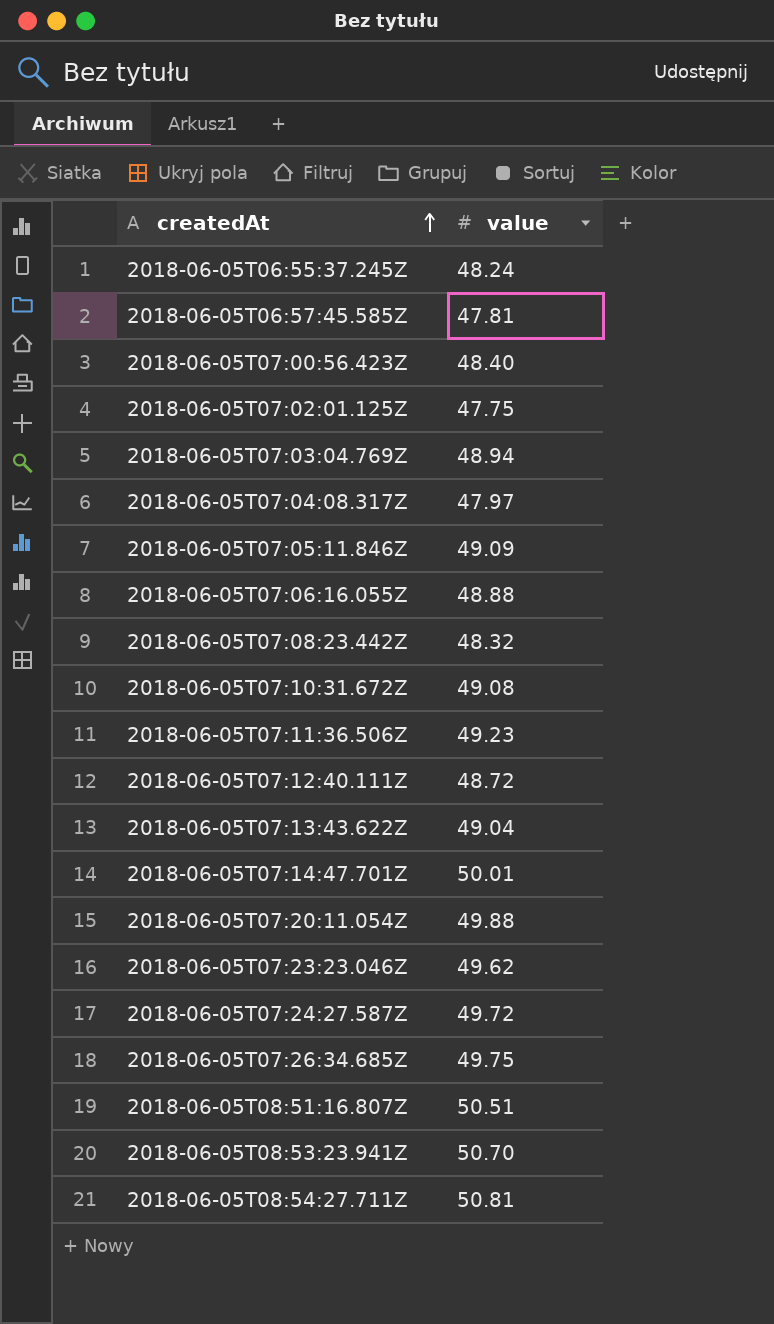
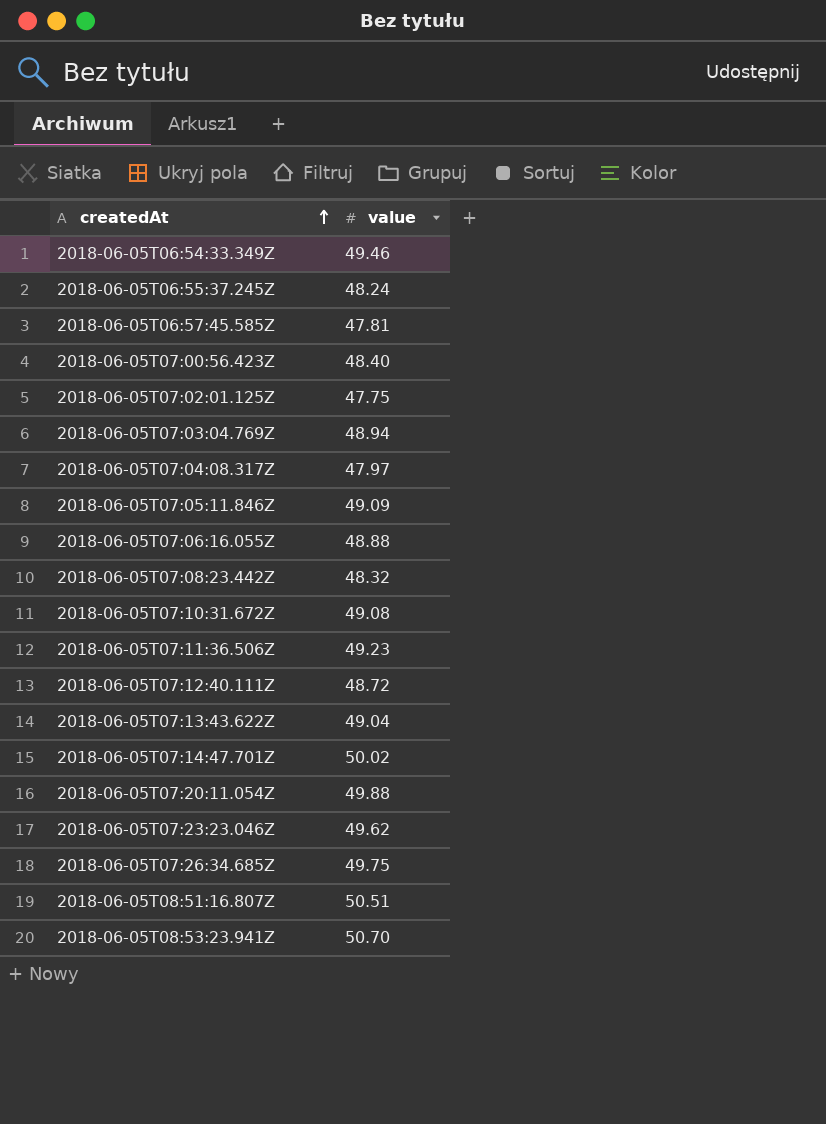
row 2018-06-05T07:24:27.587Z: 49.72 -> none
row 2018-06-05T08:54:27.711Z: 50.81 -> none
row 2018-06-05T06:54:33.349Z: none -> 49.46
2018-06-05T07:14:47.701Z | value: 50.01 -> 50.02

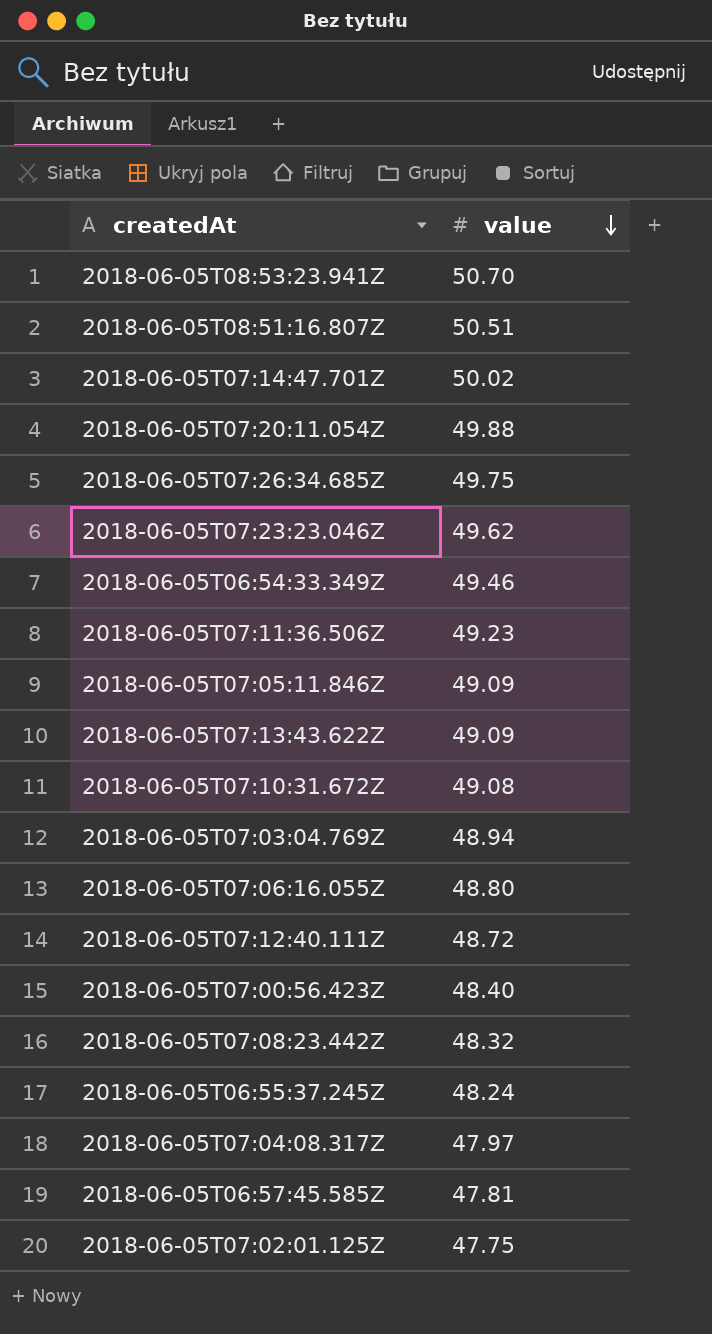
row order: createdAt ascending -> value descending
2018-06-05T07:13:43.622Z | value: 49.04 -> 49.09
2018-06-05T07:06:16.055Z | value: 48.88 -> 48.80

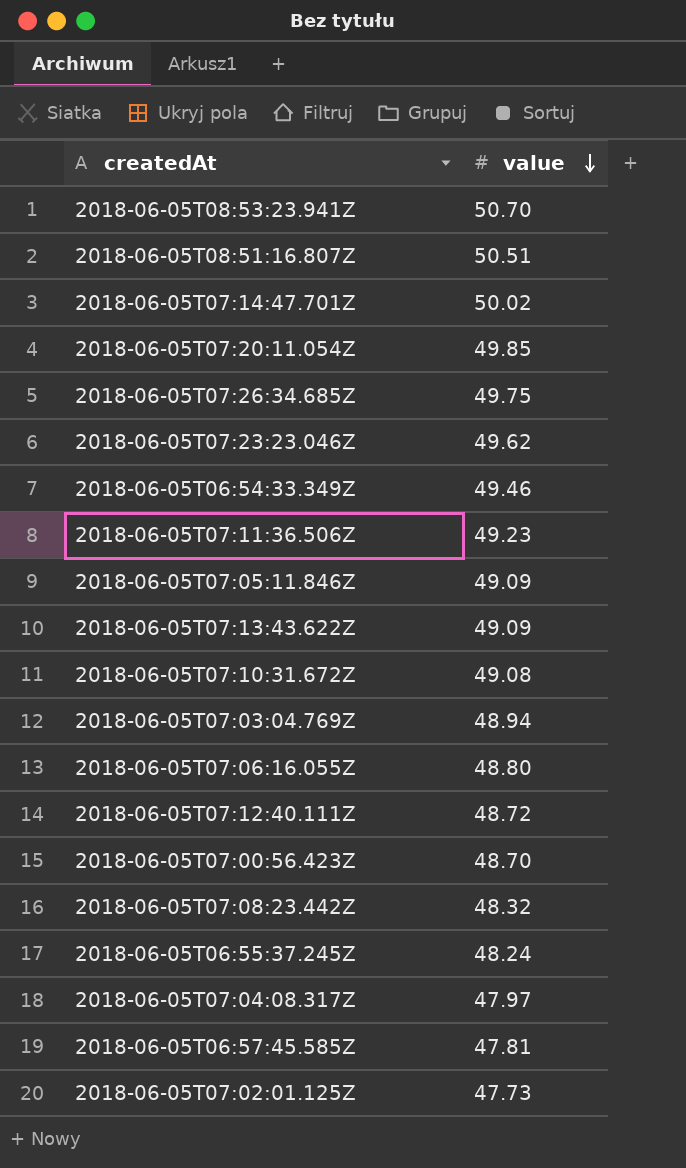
2018-06-05T07:20:11.054Z | value: 49.88 -> 49.85
2018-06-05T07:00:56.423Z | value: 48.40 -> 48.70
2018-06-05T07:02:01.125Z | value: 47.75 -> 47.73

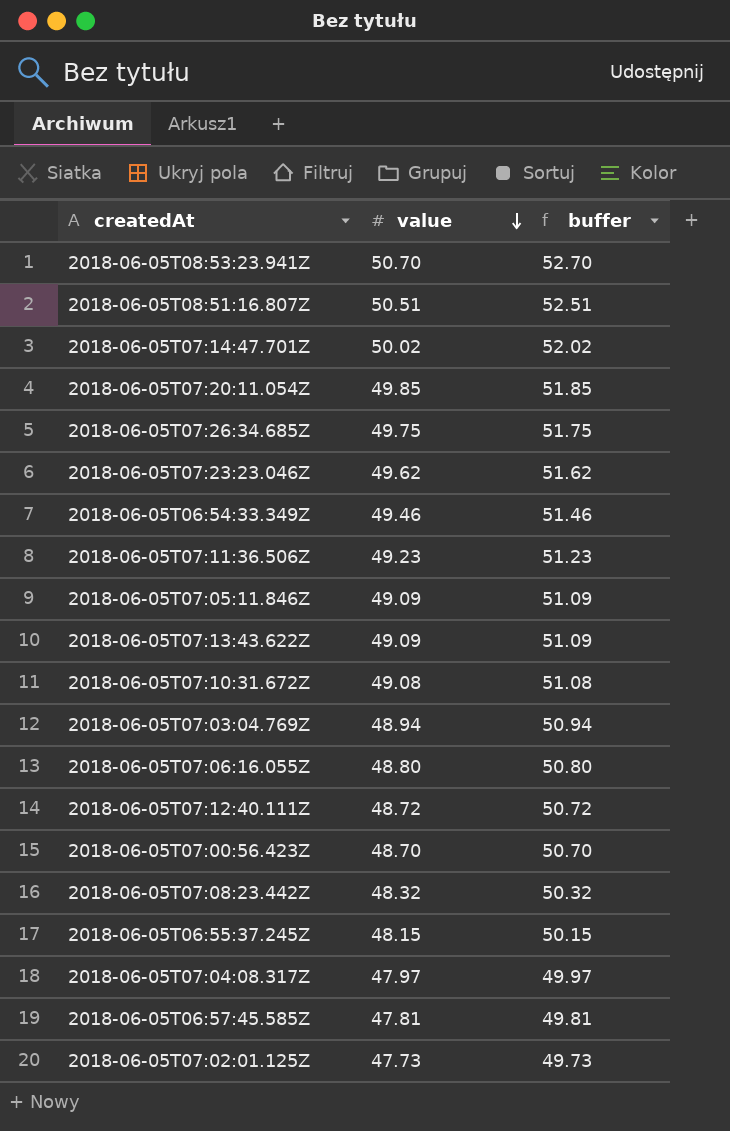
column buffer | formula: none -> [value] + 2
2018-06-05T06:55:37.245Z | value: 48.24 -> 48.15

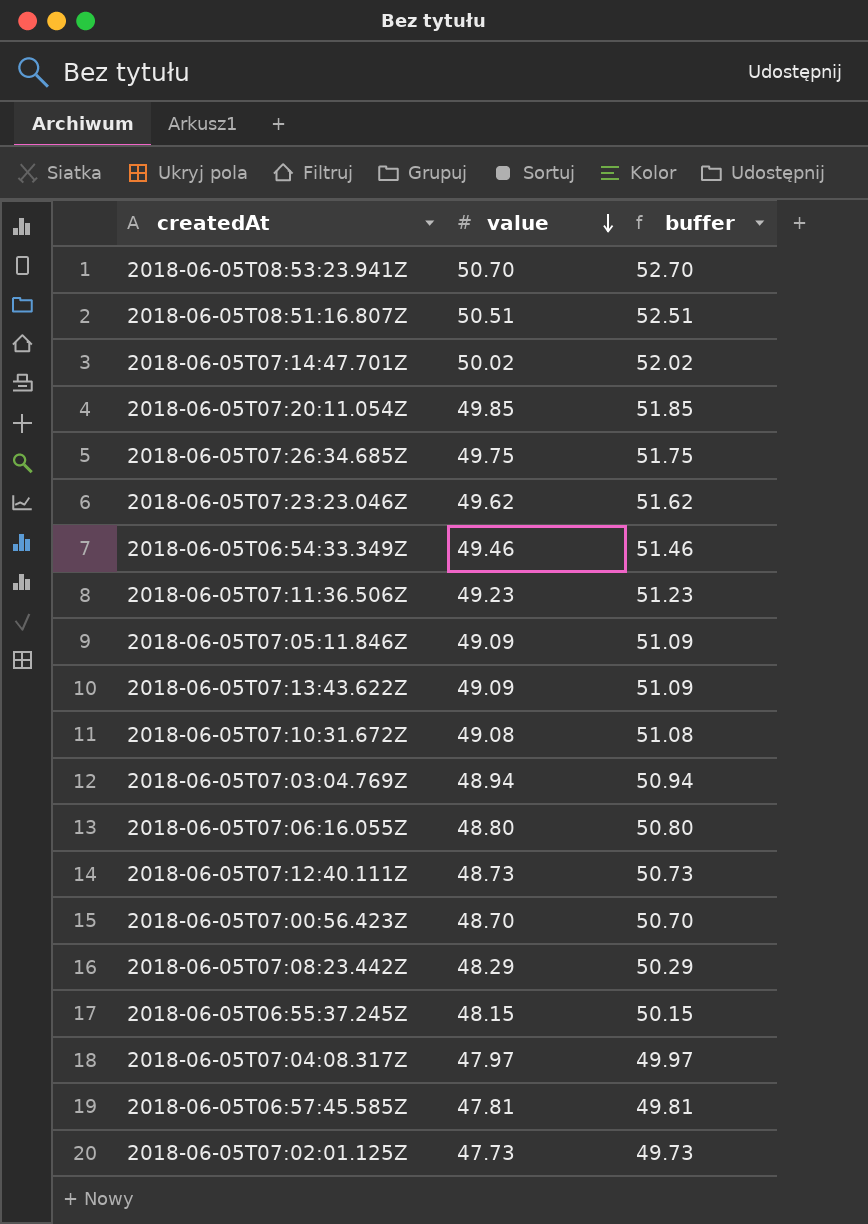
2018-06-05T07:12:40.111Z | value: 48.72 -> 48.73
2018-06-05T07:12:40.111Z | buffer: 50.72 -> 50.73
2018-06-05T07:08:23.442Z | value: 48.32 -> 48.29
2018-06-05T07:08:23.442Z | buffer: 50.32 -> 50.29

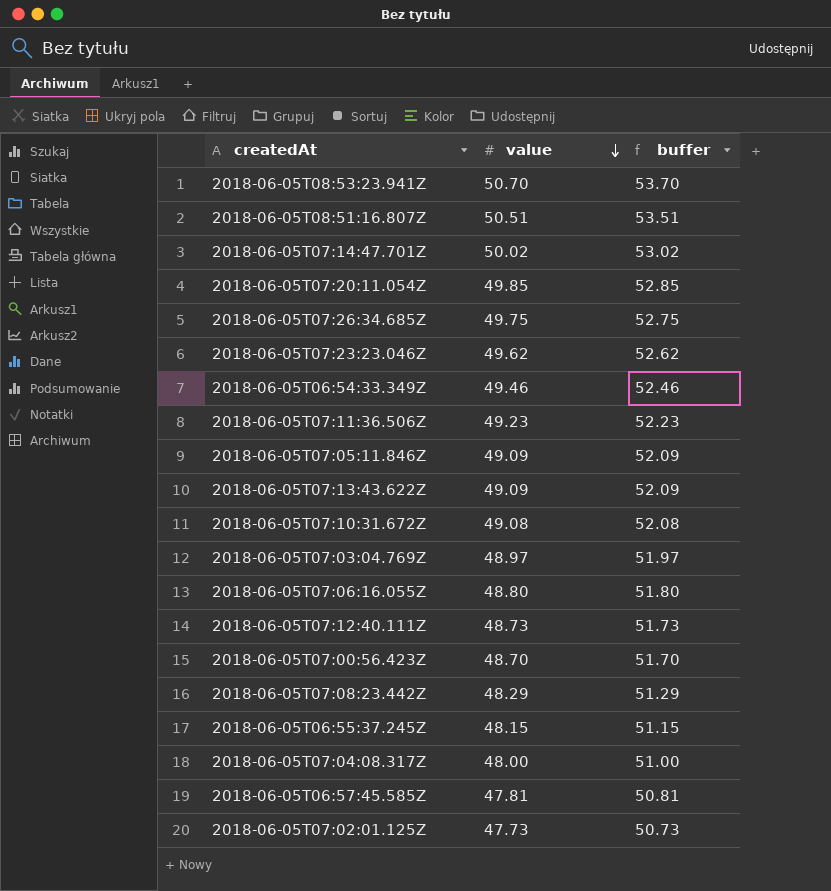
column buffer | formula: [value] + 2 -> [value] + 3
2018-06-05T07:03:04.769Z | value: 48.94 -> 48.97
2018-06-05T07:04:08.317Z | value: 47.97 -> 48.00

